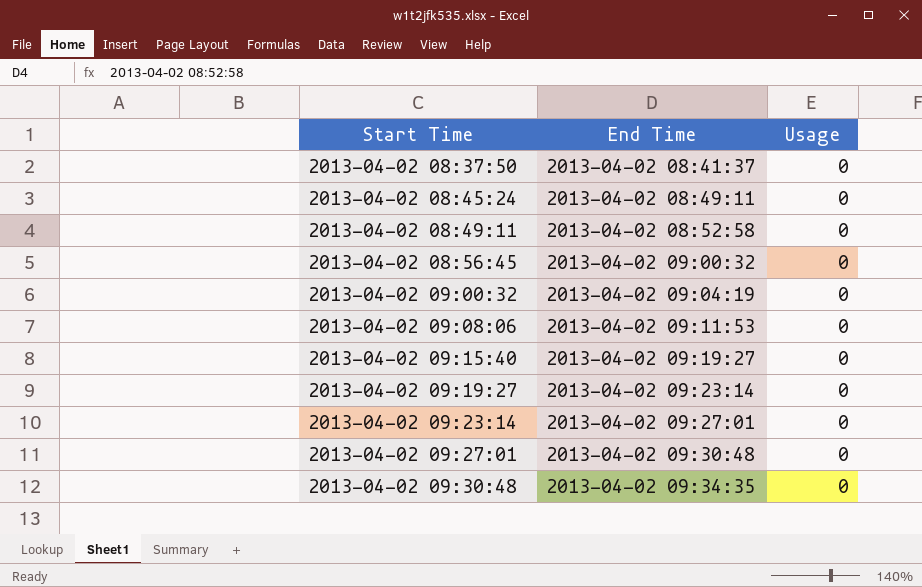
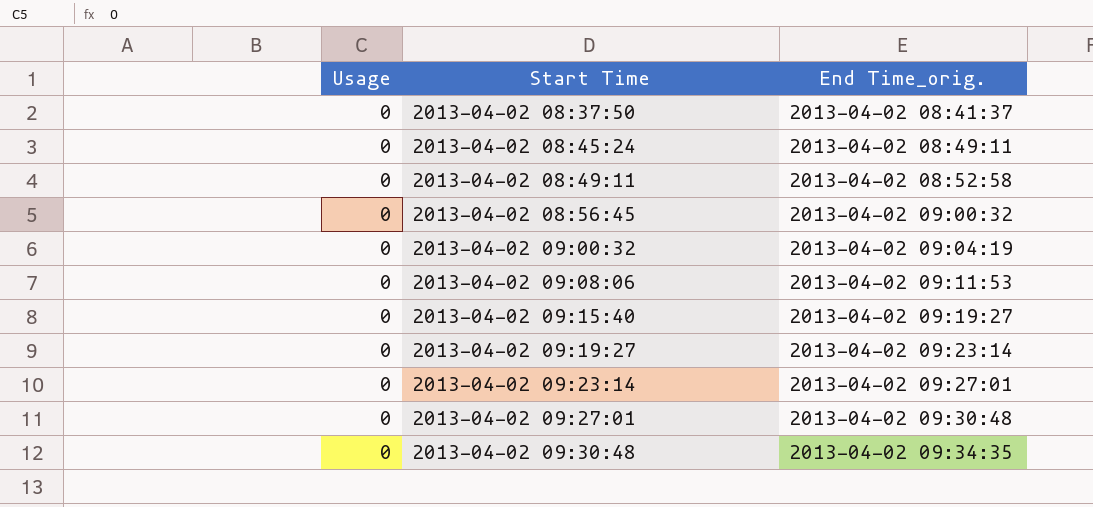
column Usage | position: 3 -> 1
column name: End Time -> End Time_orig.

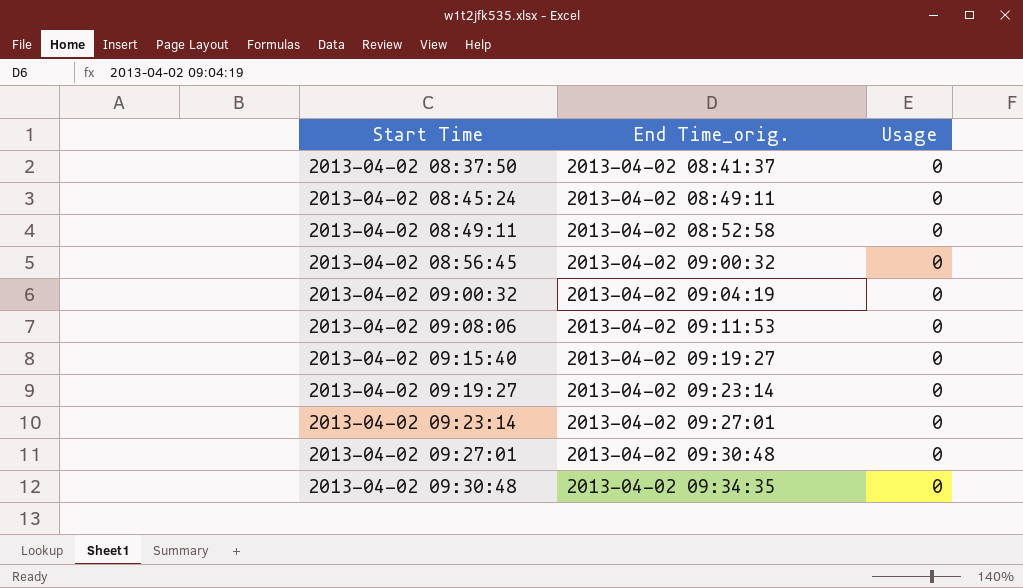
column Usage | position: 1 -> 3

